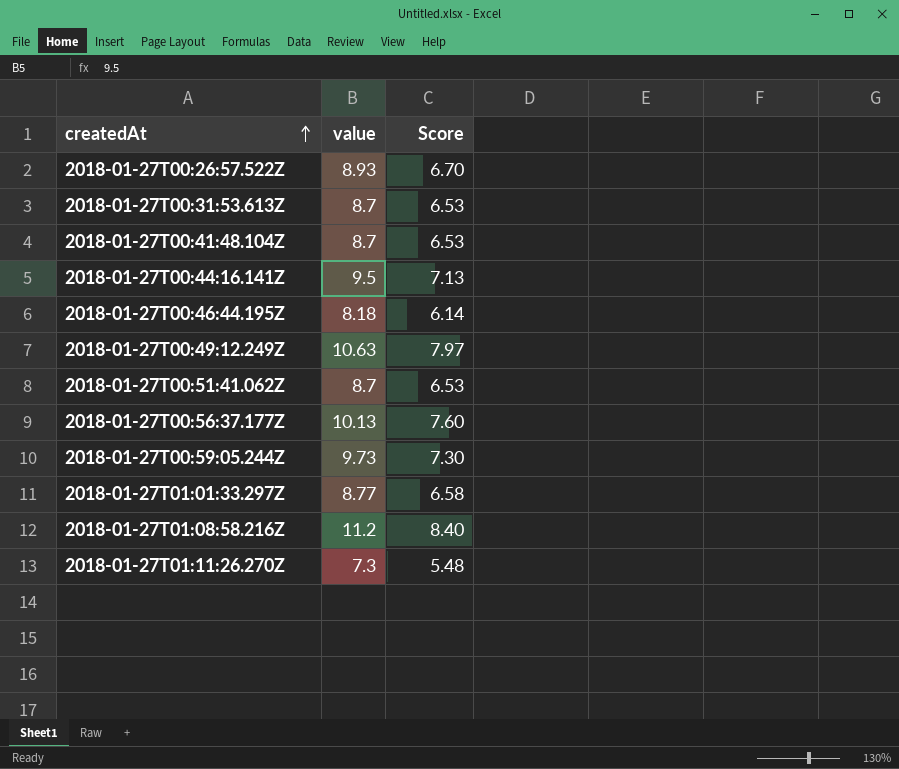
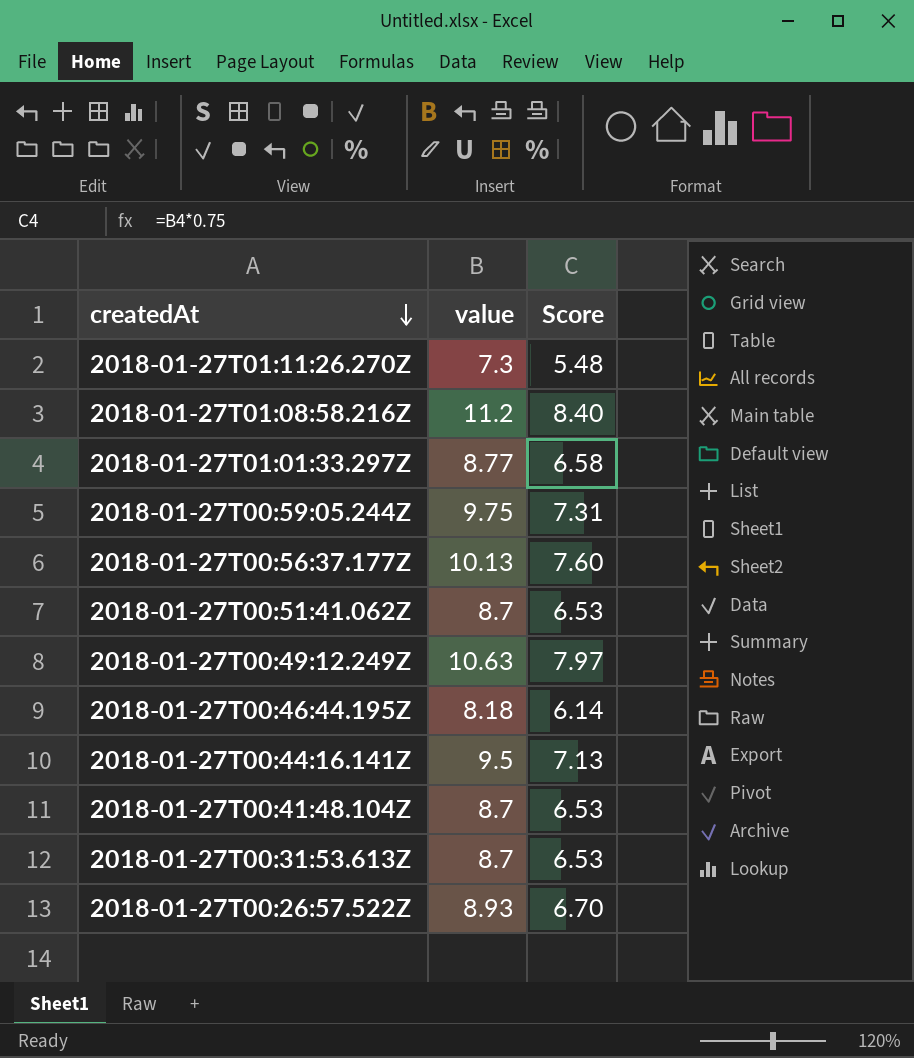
row order: createdAt ascending -> createdAt descending
2018-01-27T00:59:05.244Z | value: 9.73 -> 9.75
2018-01-27T00:59:05.244Z | Score: 7.30 -> 7.31

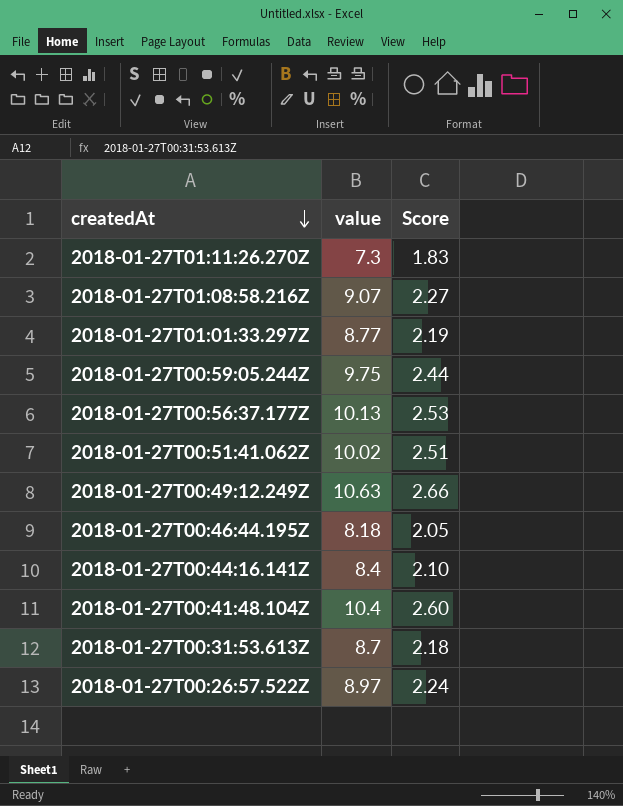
column Score | formula: [value] * 0.75 -> [value] * 0.25
2018-01-27T01:08:58.216Z | value: 11.2 -> 9.07
2018-01-27T00:51:41.062Z | value: 8.7 -> 10.02
2018-01-27T00:44:16.141Z | value: 9.5 -> 8.4
2018-01-27T00:41:48.104Z | value: 8.7 -> 10.4
2018-01-27T00:26:57.522Z | value: 8.93 -> 8.97

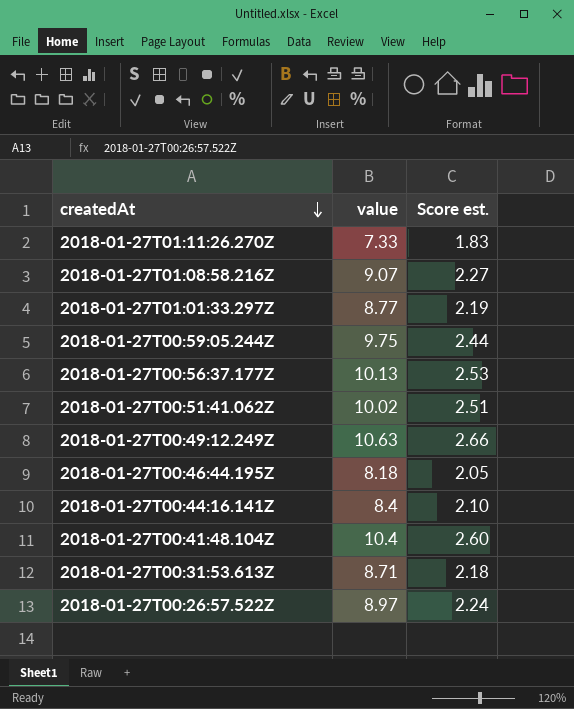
column name: Score -> Score est.
2018-01-27T01:11:26.270Z | value: 7.3 -> 7.33
2018-01-27T00:31:53.613Z | value: 8.7 -> 8.71

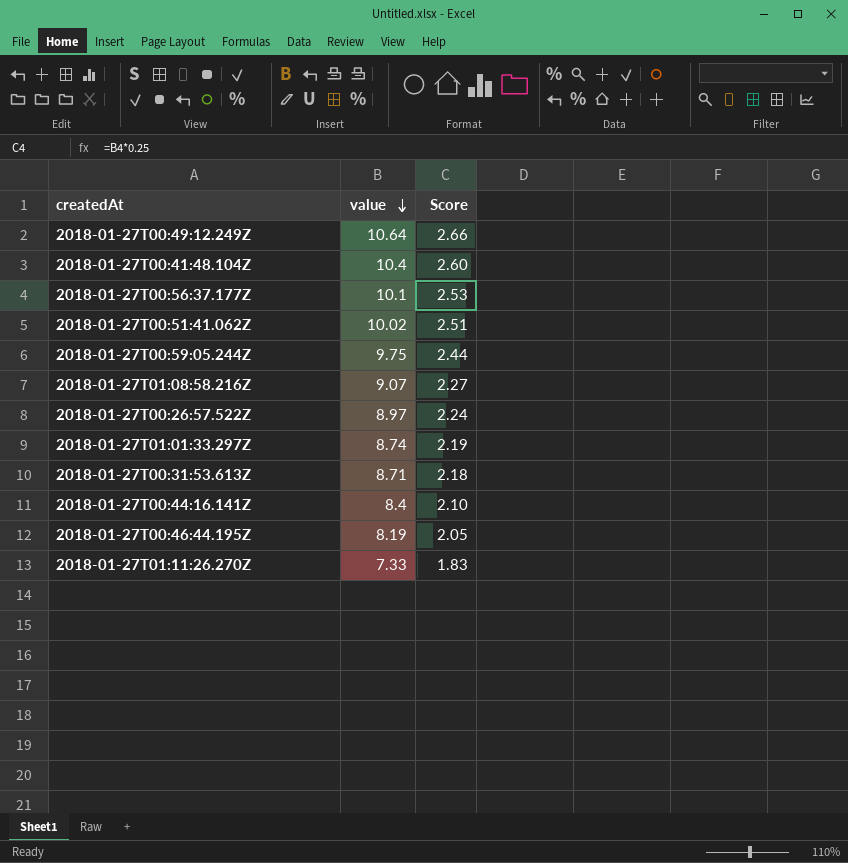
row order: createdAt descending -> value descending
column name: Score est. -> Score
2018-01-27T00:49:12.249Z | value: 10.63 -> 10.64
2018-01-27T00:56:37.177Z | value: 10.13 -> 10.1
2018-01-27T01:01:33.297Z | value: 8.77 -> 8.74
2018-01-27T00:46:44.195Z | value: 8.18 -> 8.19

